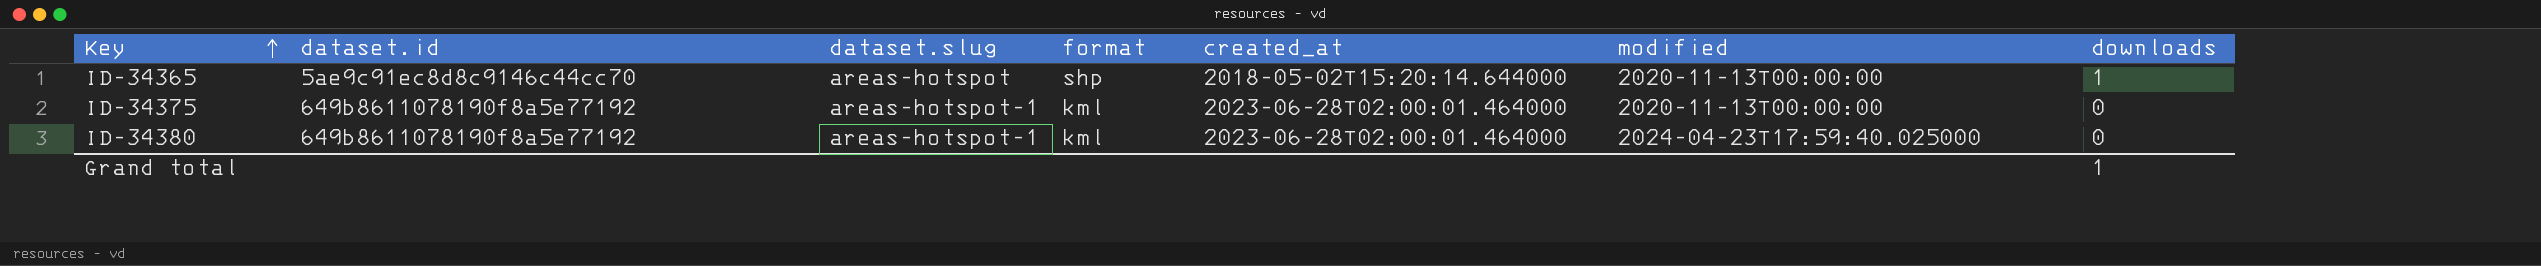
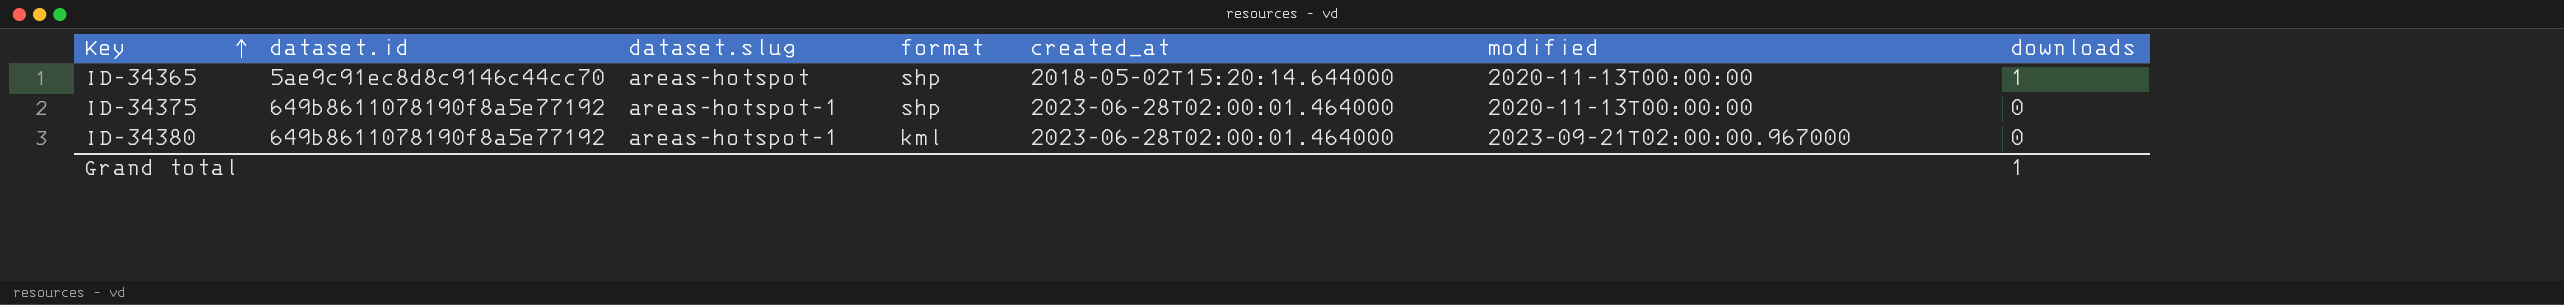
ID-34375 | format: kml -> shp
ID-34380 | modified: 2024-04-23T17:59:40.025000 -> 2023-09-21T02:00:00.967000

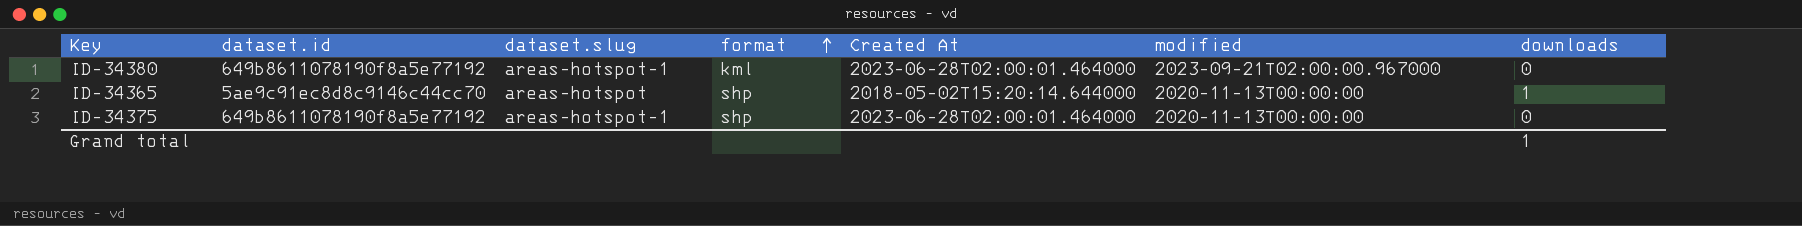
row order: Key ascending -> format ascending
column name: created_at -> Created At

